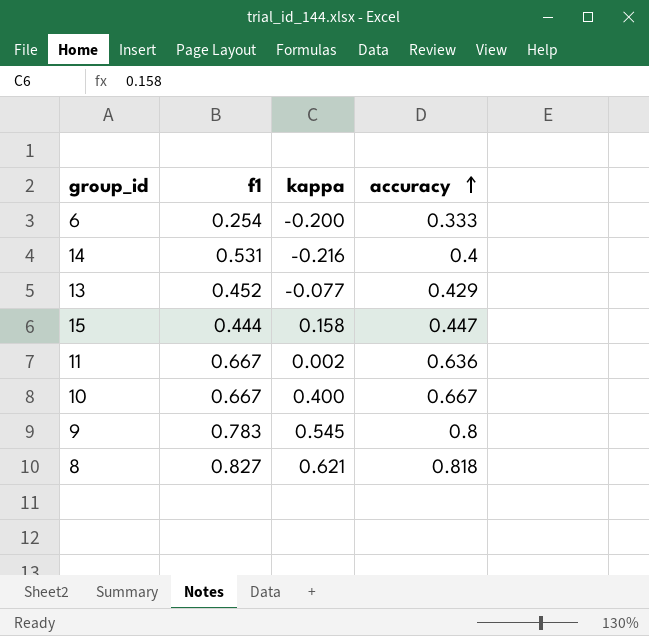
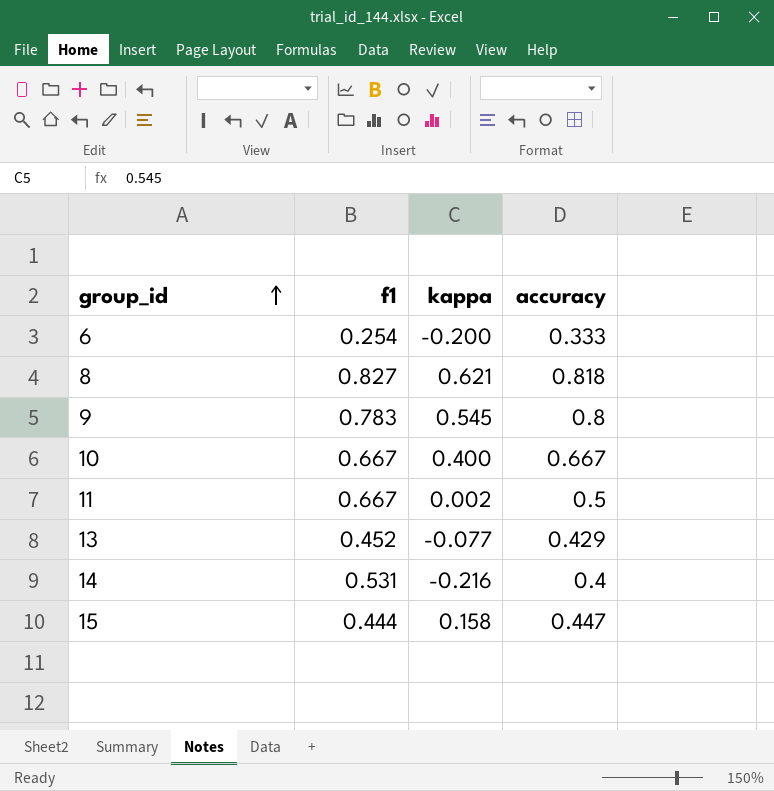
row order: accuracy ascending -> group_id ascending
11 | accuracy: 0.636 -> 0.5

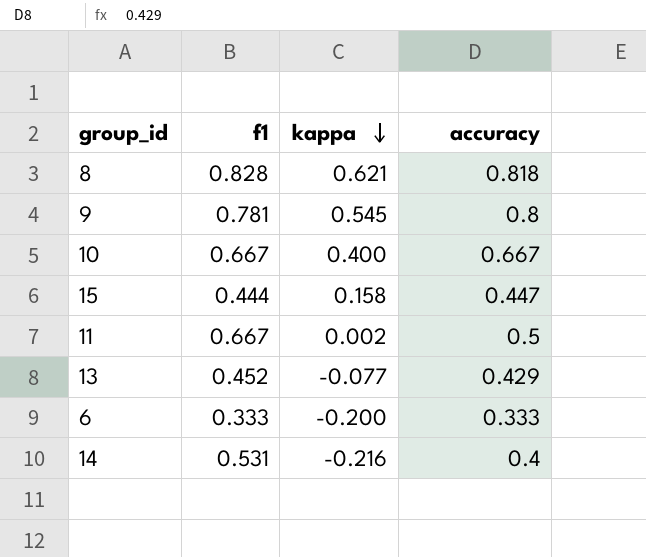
row order: group_id ascending -> kappa descending
8 | f1: 0.827 -> 0.828
9 | f1: 0.783 -> 0.781
6 | f1: 0.254 -> 0.333

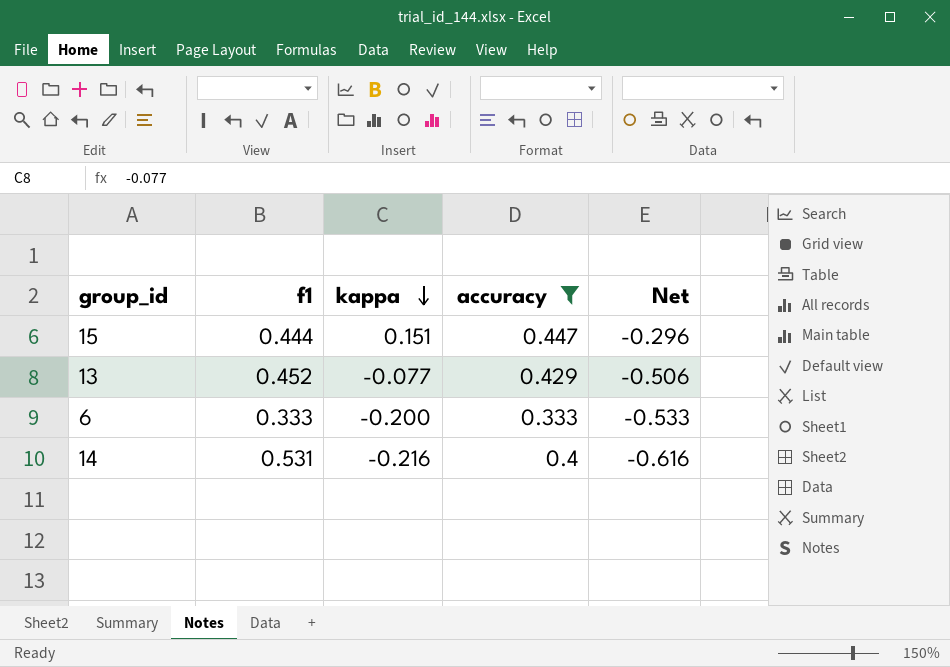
filter: none -> accuracy <= 0.447
column Net | formula: none -> [kappa] - [accuracy]
15 | kappa: 0.158 -> 0.151

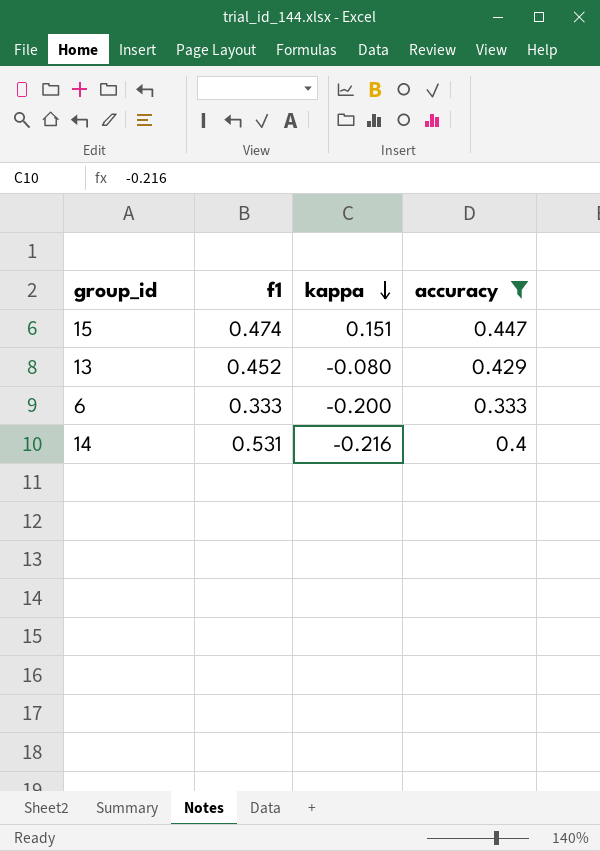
column Net | formula: [kappa] - [accuracy] -> none
15 | f1: 0.444 -> 0.474
13 | kappa: -0.077 -> -0.080

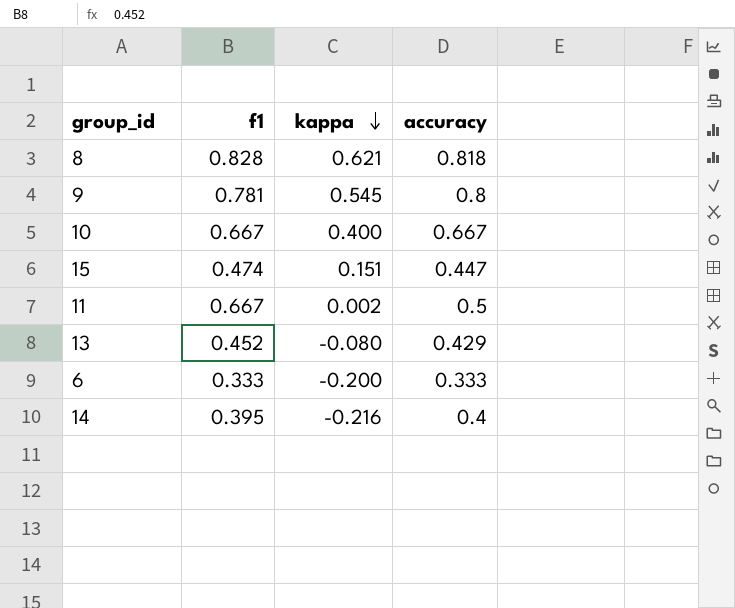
filter: accuracy <= 0.447 -> none
14 | f1: 0.531 -> 0.395

